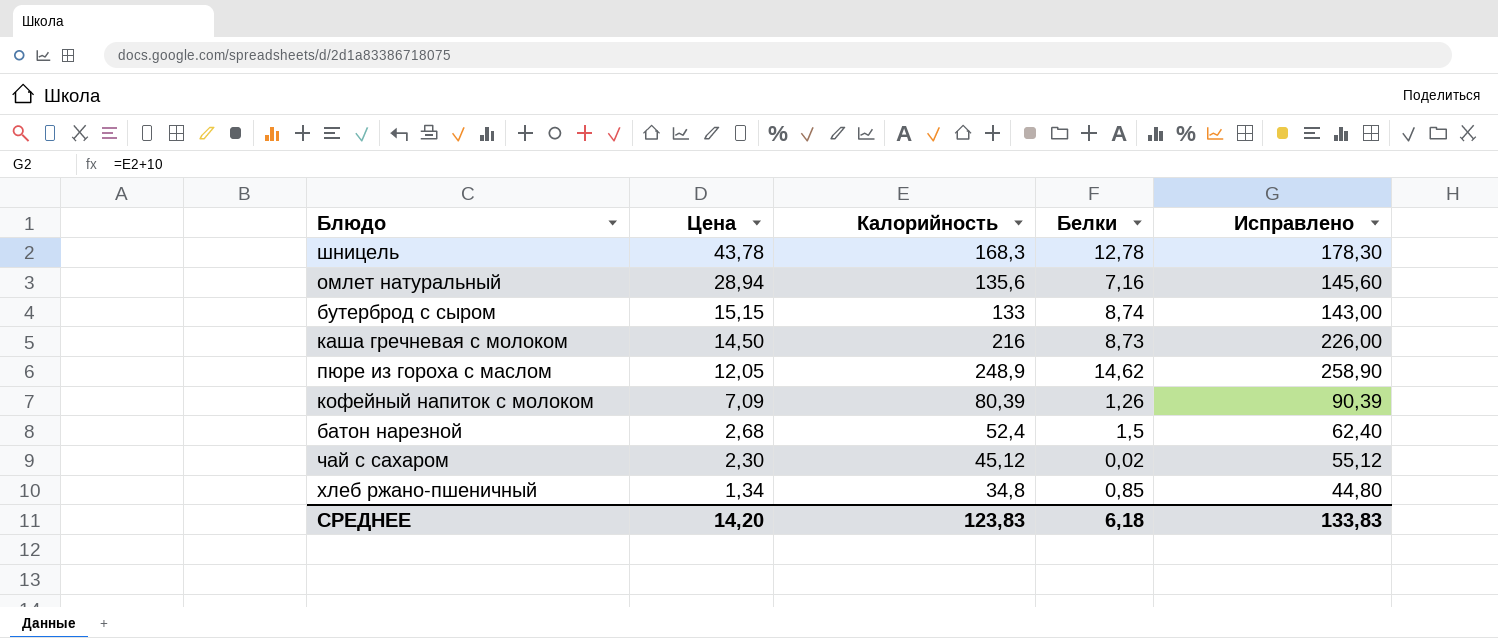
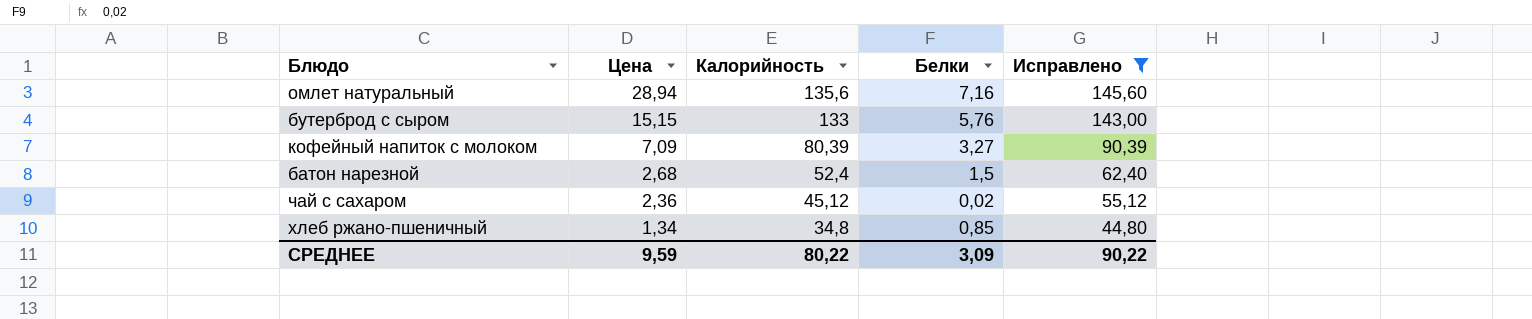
filter: none -> Исправлено <= 145,60
бутерброд с сыром | Белки: 8,74 -> 5,76
кофейный напиток с молоком | Белки: 1,26 -> 3,27
чай с сахаром | Цена: 2,30 -> 2,36
СРЕДНЕЕ | Цена: 14,20 -> 9,59
СРЕДНЕЕ | Калорийность: 123,83 -> 80,22
СРЕДНЕЕ | Белки: 6,18 -> 3,09
СРЕДНЕЕ | Исправлено: 133,83 -> 90,22

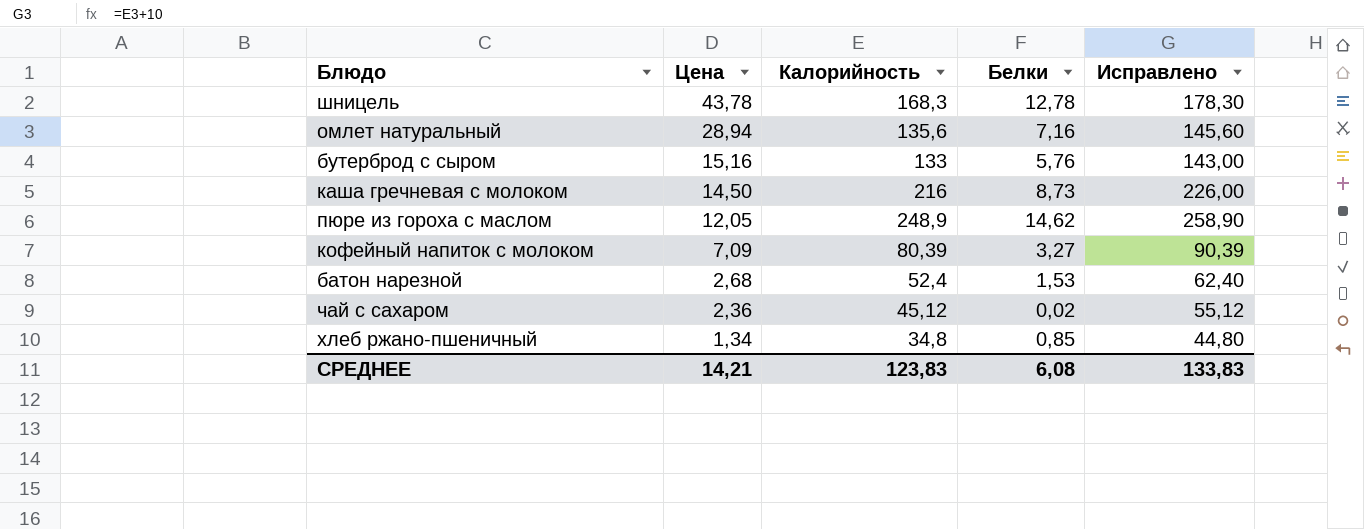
filter: Исправлено <= 145,60 -> none
бутерброд с сыром | Цена: 15,15 -> 15,16
батон нарезной | Белки: 1,5 -> 1,53
СРЕДНЕЕ | Цена: 9,59 -> 14,21
СРЕДНЕЕ | Калорийность: 80,22 -> 123,83
СРЕДНЕЕ | Белки: 3,09 -> 6,08
СРЕДНЕЕ | Исправлено: 90,22 -> 133,83

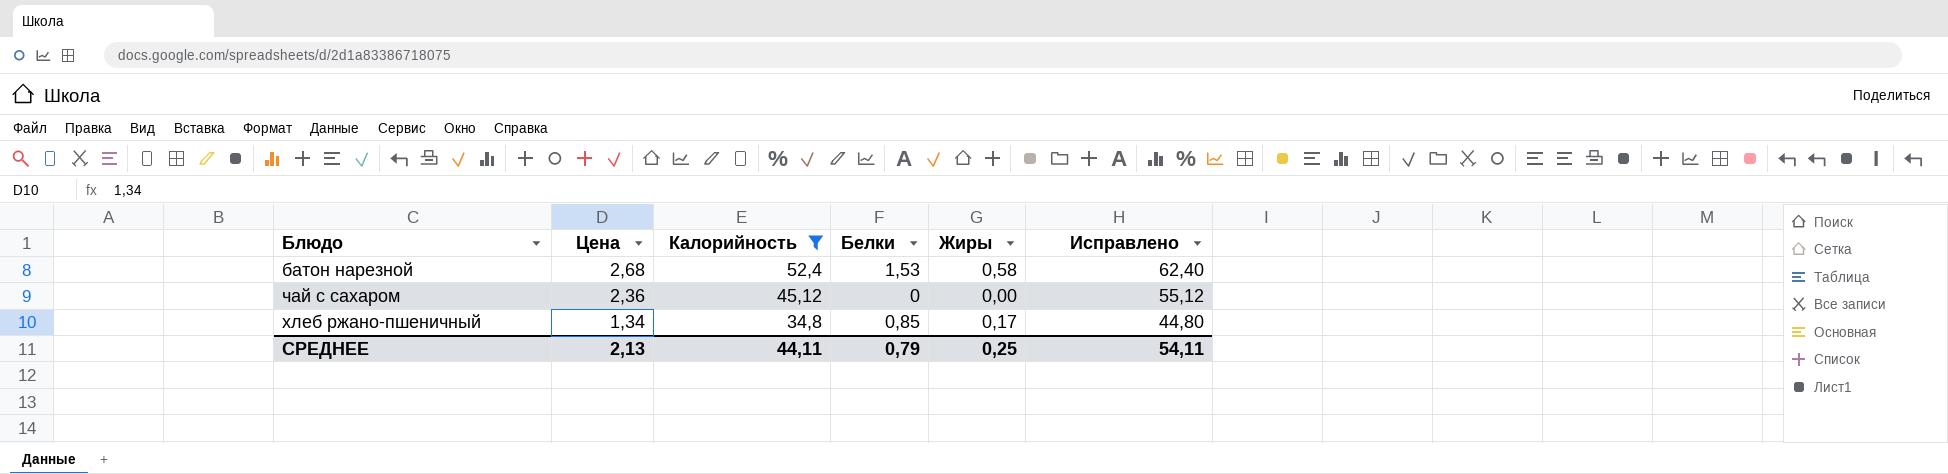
filter: none -> Калорийность <= 52,4
column Жиры | position: none -> 5
чай с сахаром | Белки: 0,02 -> 0
СРЕДНЕЕ | Цена: 14,21 -> 2,13
СРЕДНЕЕ | Калорийность: 123,83 -> 44,11
СРЕДНЕЕ | Белки: 6,08 -> 0,79
СРЕДНЕЕ | Исправлено: 133,83 -> 54,11

